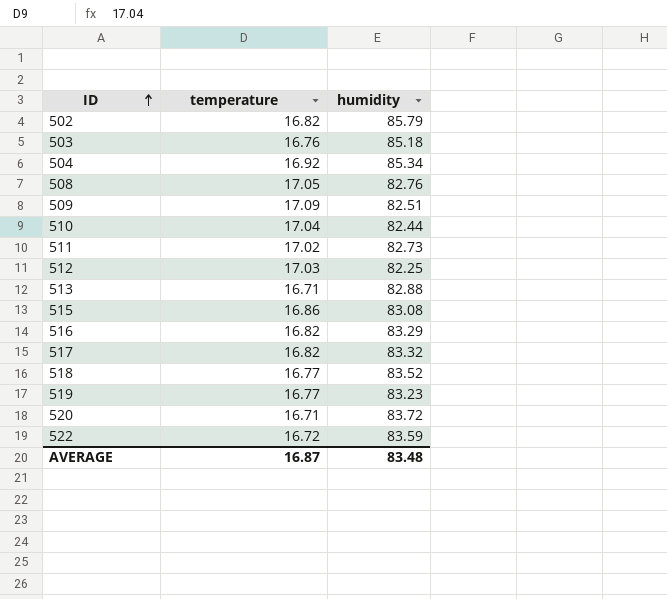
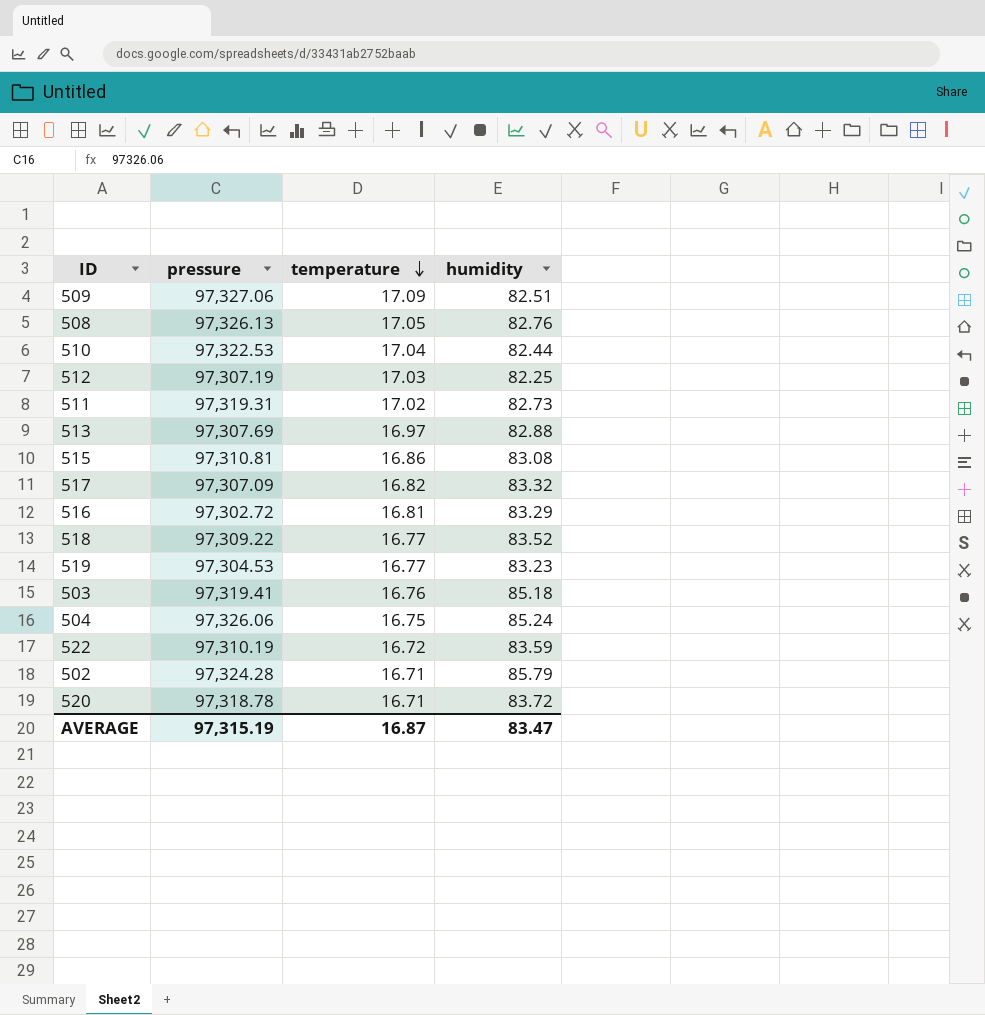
row order: ID ascending -> temperature descending
column pressure | position: none -> 2
513 | temperature: 16.71 -> 16.97
516 | temperature: 16.82 -> 16.81
504 | temperature: 16.92 -> 16.75
504 | humidity: 85.34 -> 85.24
502 | temperature: 16.82 -> 16.71
AVERAGE | humidity: 83.48 -> 83.47

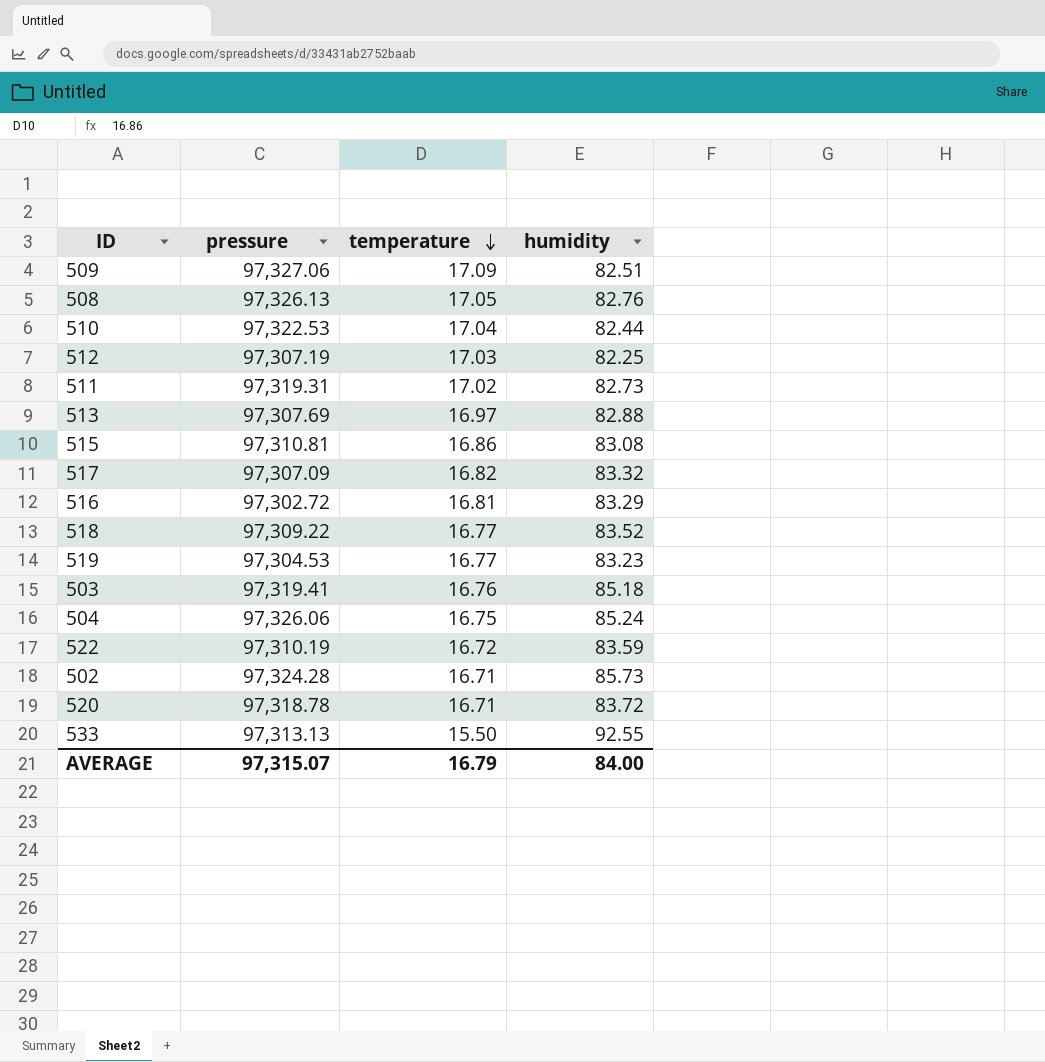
502 | humidity: 85.79 -> 85.73
row 533: none -> 97,313.13 | 15.50 | 92.55
AVERAGE | pressure: 97,315.19 -> 97,315.07
AVERAGE | temperature: 16.87 -> 16.79
AVERAGE | humidity: 83.47 -> 84.00

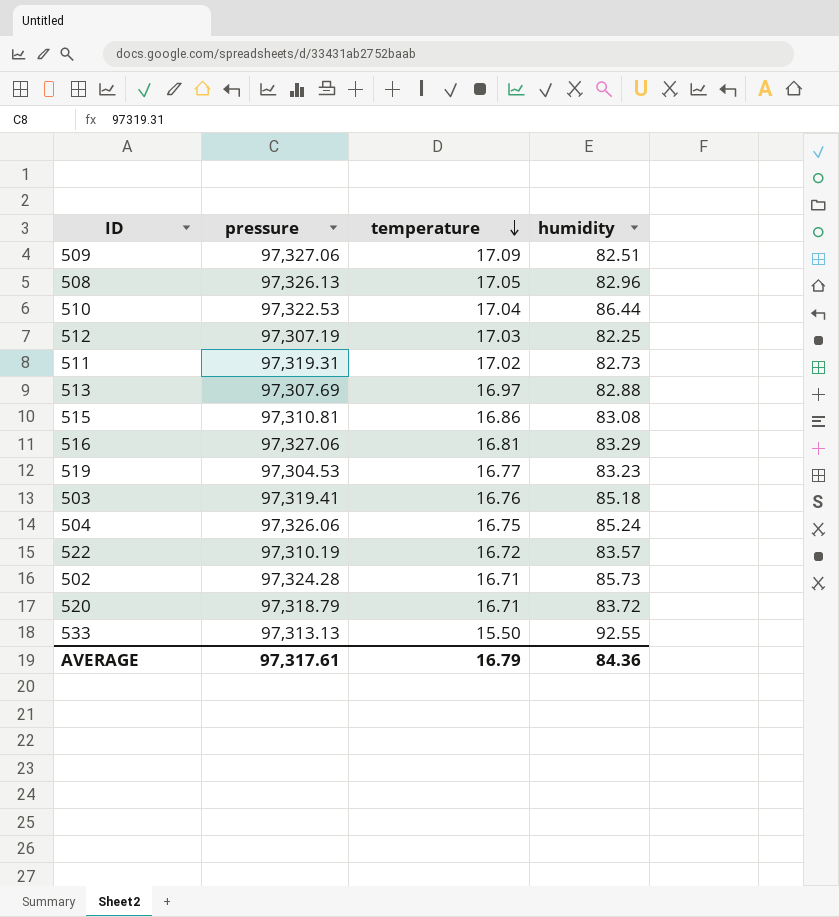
row 517: 97,307.09 | 16.82 | 83.32 -> none
row 518: 97,309.22 | 16.77 | 83.52 -> none
508 | humidity: 82.76 -> 82.96
510 | humidity: 82.44 -> 86.44
516 | pressure: 97,302.72 -> 97,327.06
522 | humidity: 83.59 -> 83.57
520 | pressure: 97,318.78 -> 97,318.79
AVERAGE | pressure: 97,315.07 -> 97,317.61
AVERAGE | humidity: 84.00 -> 84.36

